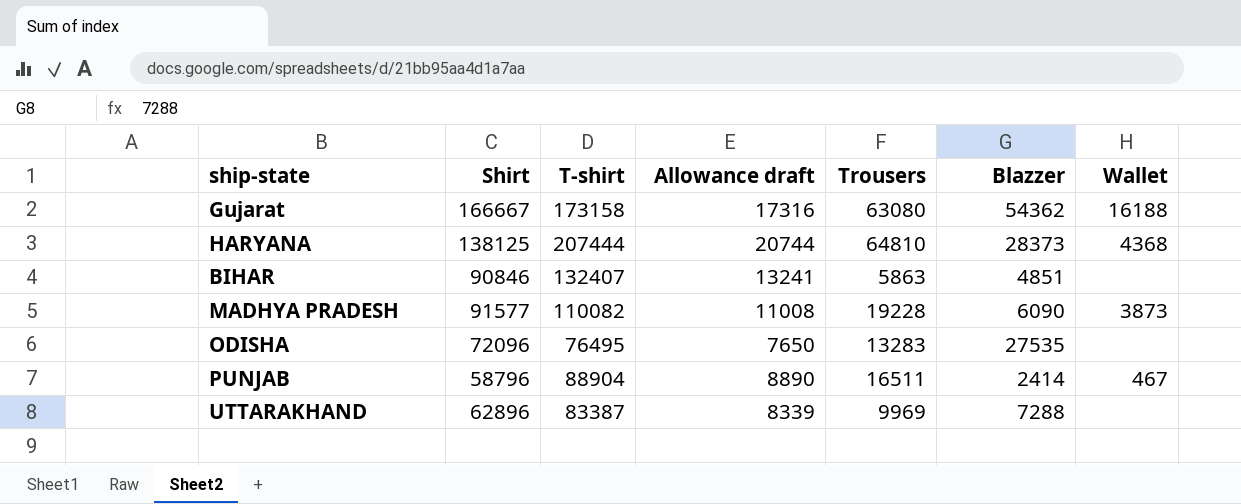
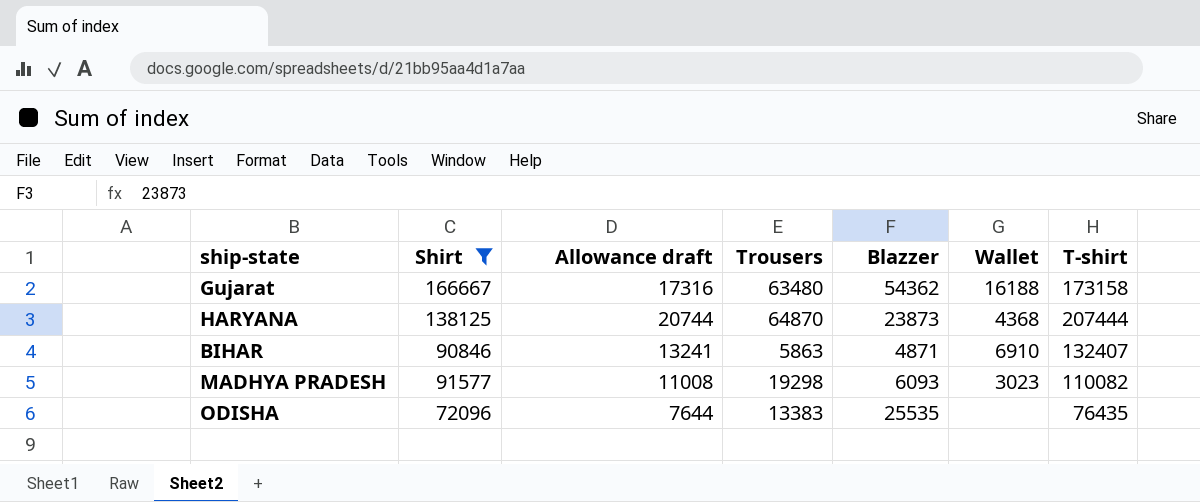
filter: none -> Shirt >= 72096
column T-shirt | position: 3 -> 7
Gujarat | Trousers: 63080 -> 63480
HARYANA | Trousers: 64810 -> 64870
HARYANA | Blazzer: 28373 -> 23873
BIHAR | Blazzer: 4851 -> 4871
BIHAR | Wallet: none -> 6910
MADHYA PRADESH | Trousers: 19228 -> 19298
MADHYA PRADESH | Blazzer: 6090 -> 6093
MADHYA PRADESH | Wallet: 3873 -> 3023
ODISHA | Allowance draft: 7650 -> 7644
ODISHA | Trousers: 13283 -> 13383
ODISHA | Blazzer: 27535 -> 25535
ODISHA | T-shirt: 76495 -> 76435

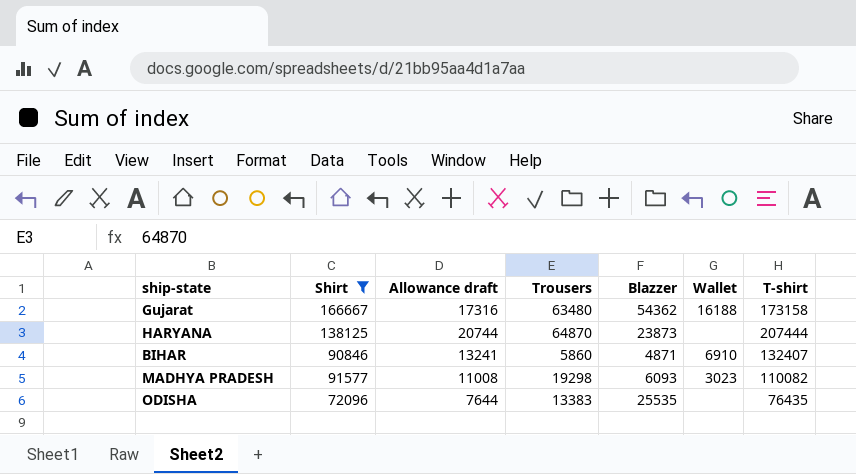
HARYANA | Wallet: 4368 -> none
BIHAR | Trousers: 5863 -> 5860

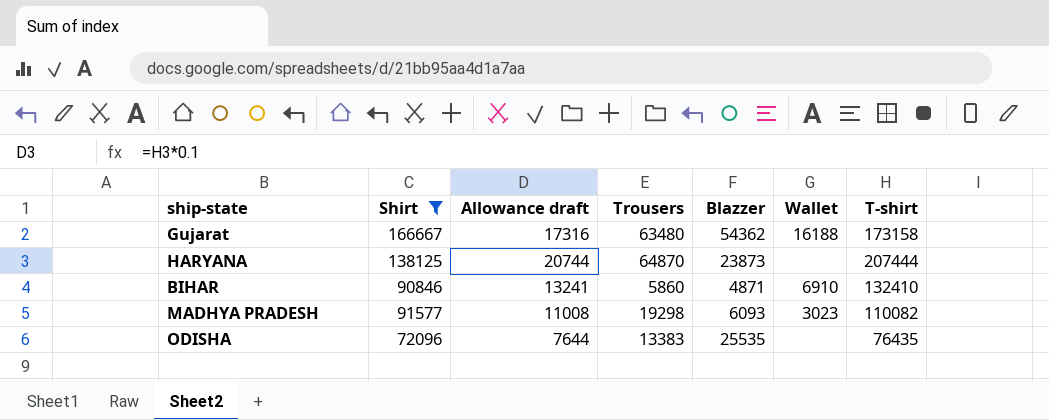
BIHAR | T-shirt: 132407 -> 132410

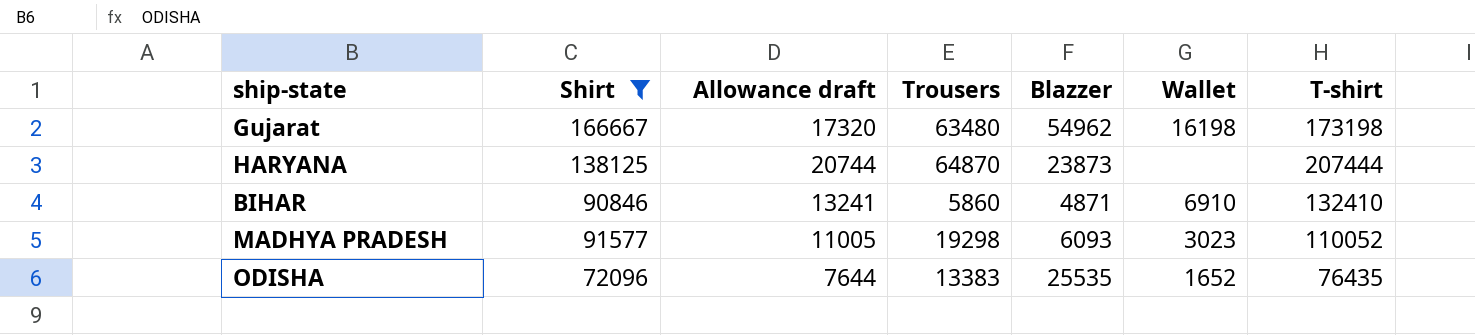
Gujarat | Allowance draft: 17316 -> 17320
Gujarat | Blazzer: 54362 -> 54962
Gujarat | Wallet: 16188 -> 16198
Gujarat | T-shirt: 173158 -> 173198
MADHYA PRADESH | Allowance draft: 11008 -> 11005
MADHYA PRADESH | T-shirt: 110082 -> 110052
ODISHA | Wallet: none -> 1652

